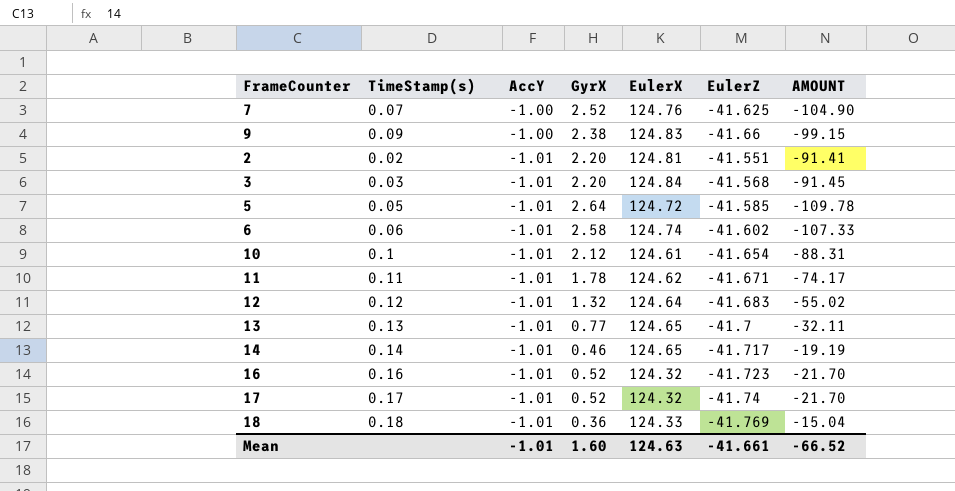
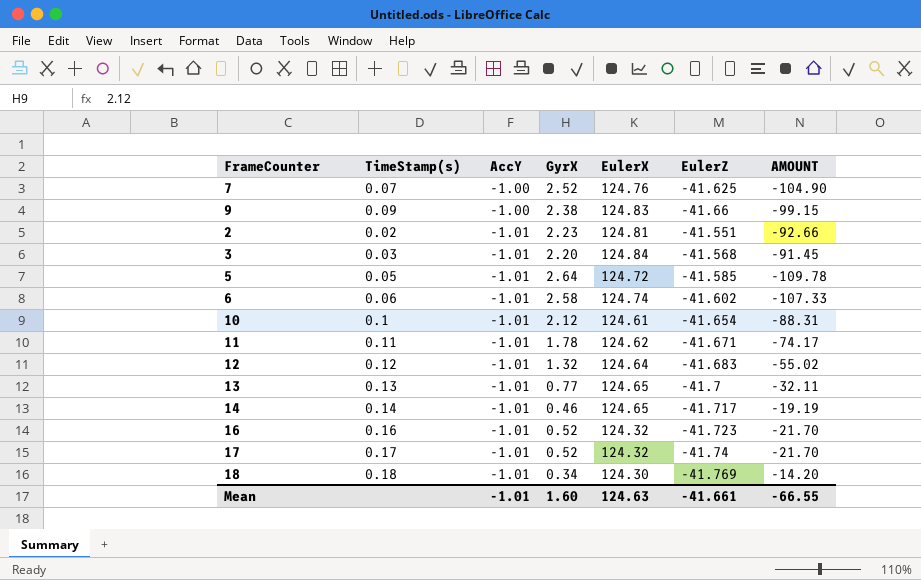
2 | GyrX: 2.20 -> 2.23
2 | AMOUNT: -91.41 -> -92.66
18 | GyrX: 0.36 -> 0.34
18 | EulerX: 124.33 -> 124.30
18 | AMOUNT: -15.04 -> -14.20
Mean | AMOUNT: -66.52 -> -66.55

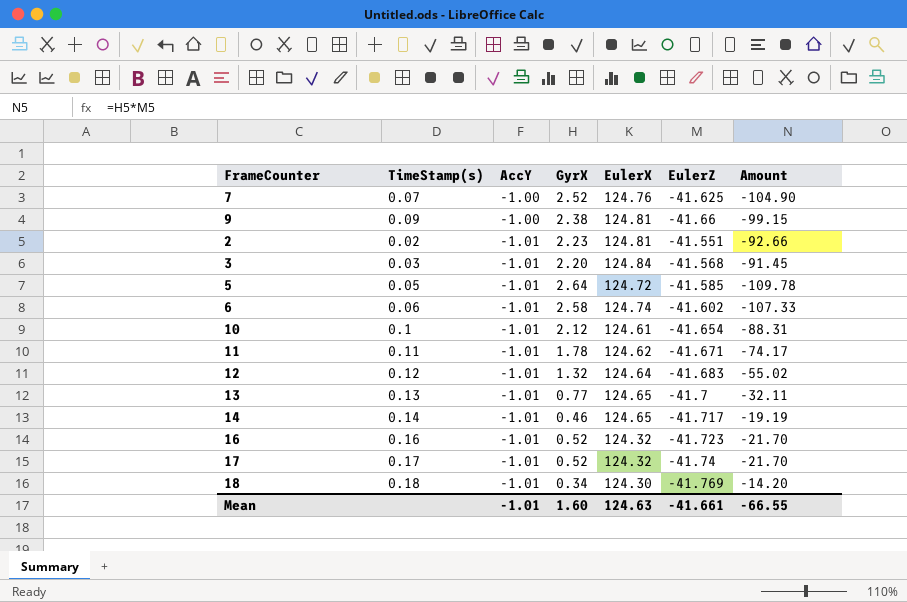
column name: AMOUNT -> Amount
9 | EulerX: 124.83 -> 124.81

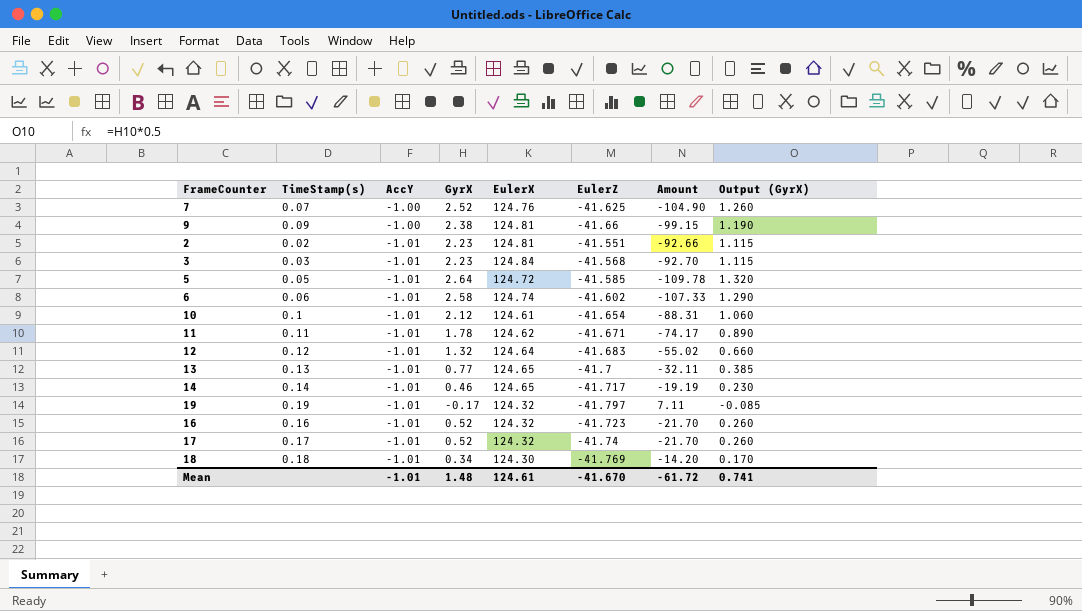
column Output (GyrX) | formula: none -> [GyrX] * 0.5
3 | GyrX: 2.20 -> 2.23
3 | Amount: -91.45 -> -92.70
row 19: none -> 0.19 | -1.01 | -0.17 | 124.32 | -41.797 | 7.11 | -0.085
Mean | GyrX: 1.60 -> 1.48
Mean | EulerX: 124.63 -> 124.61
Mean | EulerZ: -41.661 -> -41.670
Mean | Amount: -66.55 -> -61.72

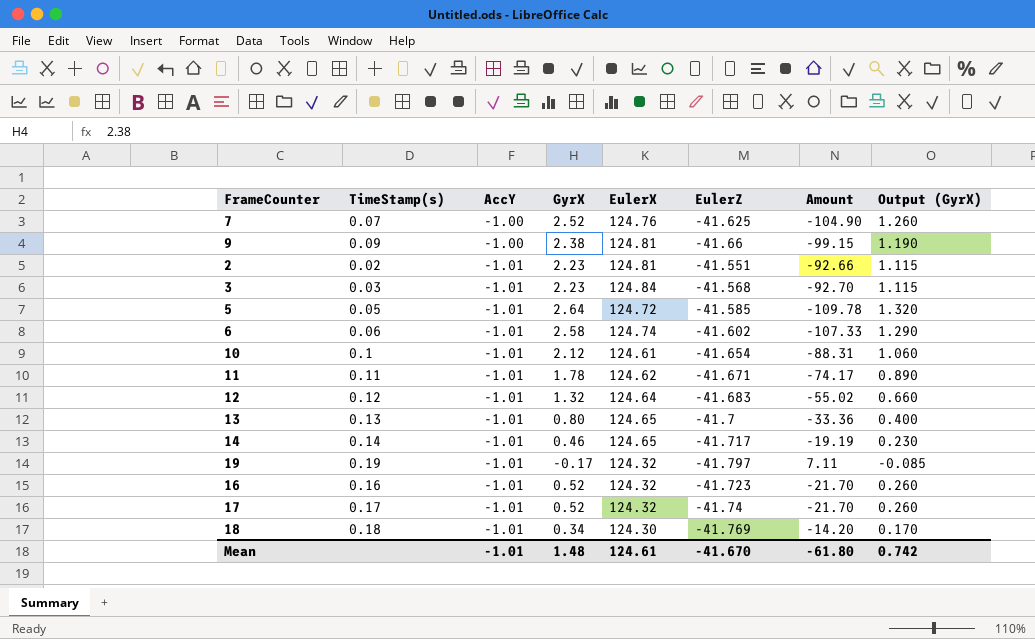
13 | GyrX: 0.77 -> 0.80
13 | Amount: -32.11 -> -33.36
13 | Output (GyrX): 0.385 -> 0.400
Mean | Amount: -61.72 -> -61.80
Mean | Output (GyrX): 0.741 -> 0.742

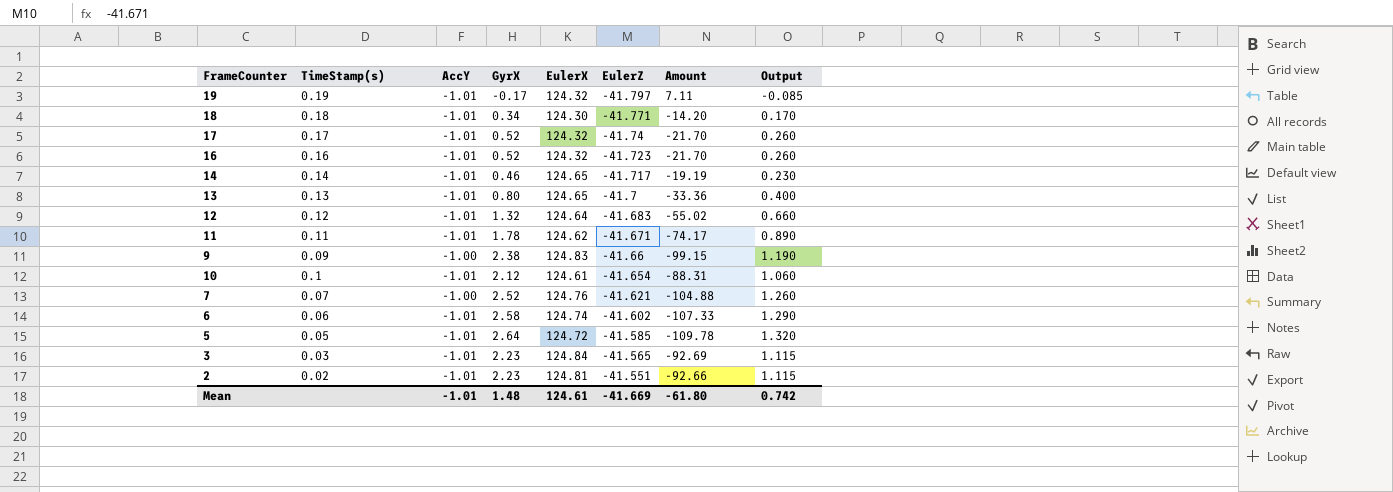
row order: AccY descending -> EulerZ ascending
column name: Output (GyrX) -> Output
18 | EulerZ: -41.769 -> -41.771
9 | EulerX: 124.81 -> 124.83
7 | EulerZ: -41.625 -> -41.621
7 | Amount: -104.90 -> -104.88
3 | EulerZ: -41.568 -> -41.565
3 | Amount: -92.70 -> -92.69
Mean | EulerZ: -41.670 -> -41.669

